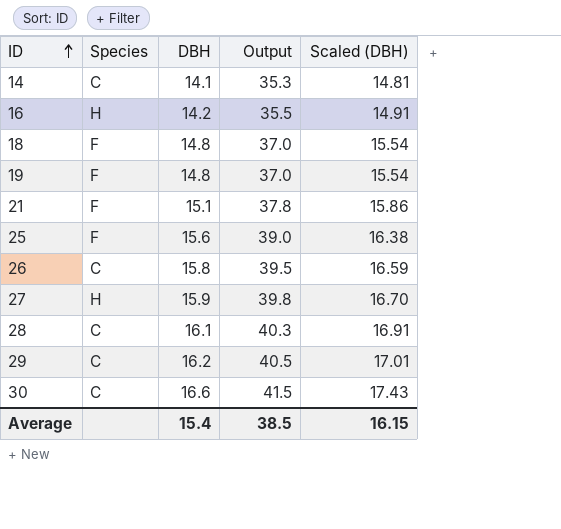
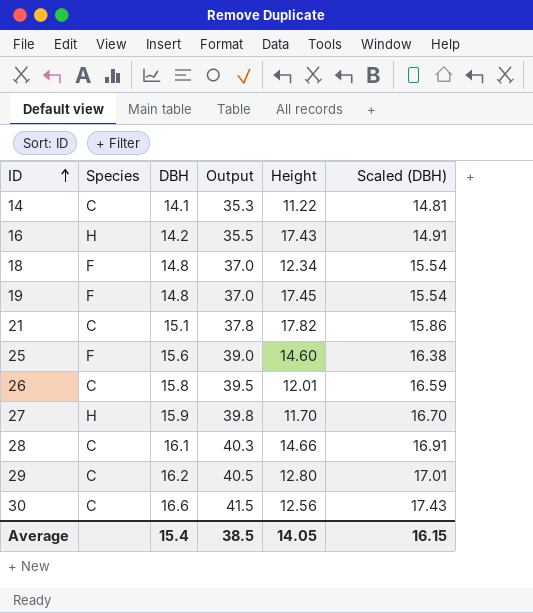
column Height | position: none -> 5
21 | Species: F -> C

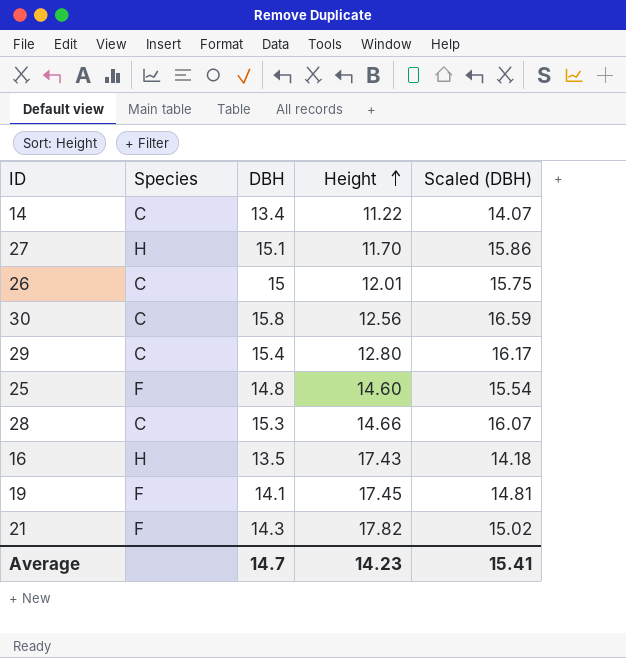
row order: ID ascending -> Height ascending
column Output | formula: [DBH] * 2.5 -> none
row 18: F | 14.8 | 37.0 | 12.34 | 15.54 -> none
14 | DBH: 14.1 -> 13.4
14 | Scaled (DBH): 14.81 -> 14.07
27 | DBH: 15.9 -> 15.1
27 | Scaled (DBH): 16.70 -> 15.86
26 | DBH: 15.8 -> 15
26 | Scaled (DBH): 16.59 -> 15.75
30 | DBH: 16.6 -> 15.8
30 | Scaled (DBH): 17.43 -> 16.59
29 | DBH: 16.2 -> 15.4
29 | Scaled (DBH): 17.01 -> 16.17
25 | DBH: 15.6 -> 14.8
25 | Scaled (DBH): 16.38 -> 15.54
28 | DBH: 16.1 -> 15.3
28 | Scaled (DBH): 16.91 -> 16.07
16 | DBH: 14.2 -> 13.5
16 | Scaled (DBH): 14.91 -> 14.18
19 | DBH: 14.8 -> 14.1
19 | Scaled (DBH): 15.54 -> 14.81
21 | Species: C -> F
21 | DBH: 15.1 -> 14.3
21 | Scaled (DBH): 15.86 -> 15.02
Average | DBH: 15.4 -> 14.7
Average | Height: 14.05 -> 14.23
Average | Scaled (DBH): 16.15 -> 15.41

